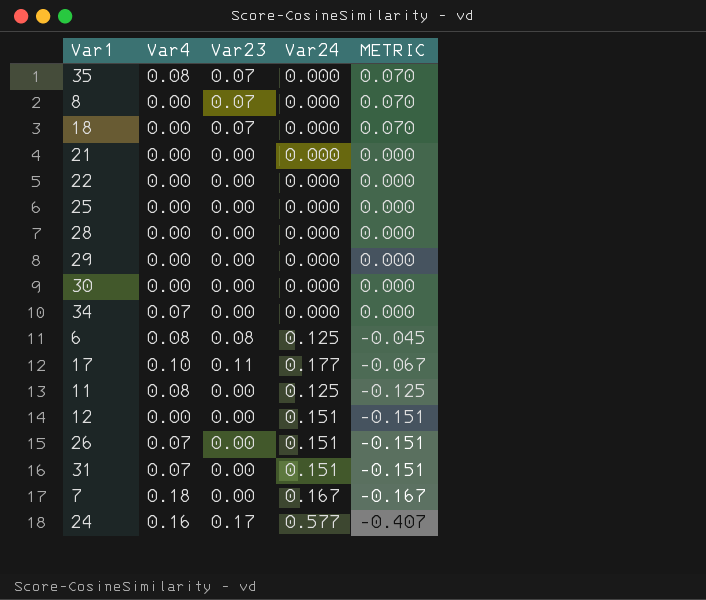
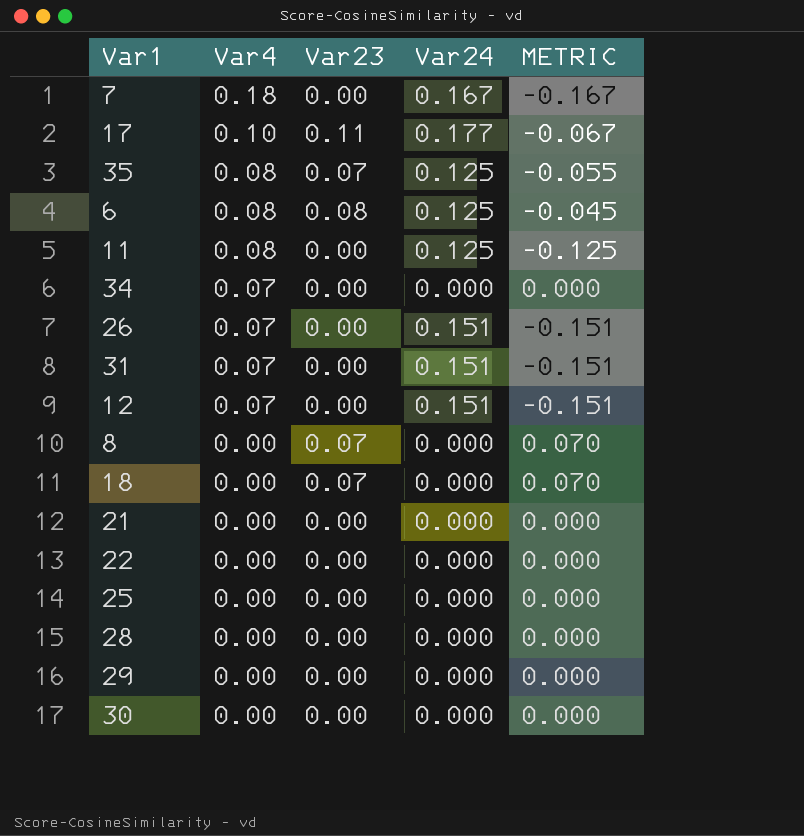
row order: METRIC descending -> Var4 descending
row 24: 0.16 | 0.17 | 0.577 | -0.407 -> none
35 | Var24: 0.000 -> 0.125
35 | METRIC: 0.070 -> -0.055
12 | Var4: 0.00 -> 0.07

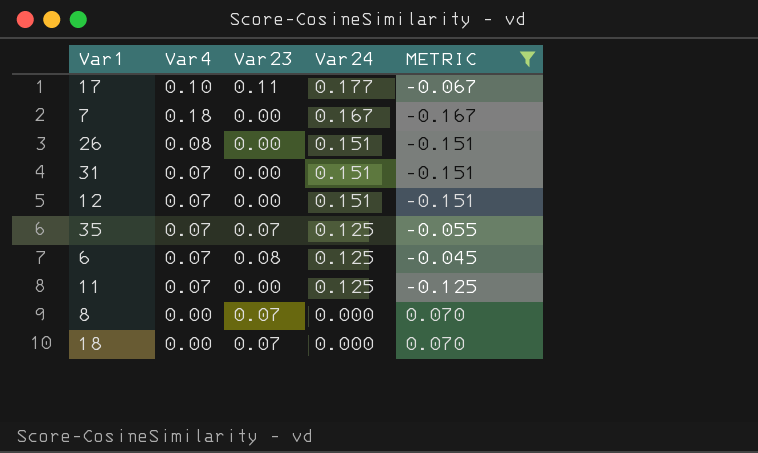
filter: none -> METRIC != 0.000
row order: Var4 descending -> Var24 descending
26 | Var4: 0.07 -> 0.08
35 | Var4: 0.08 -> 0.07
6 | Var4: 0.08 -> 0.07
11 | Var4: 0.08 -> 0.07

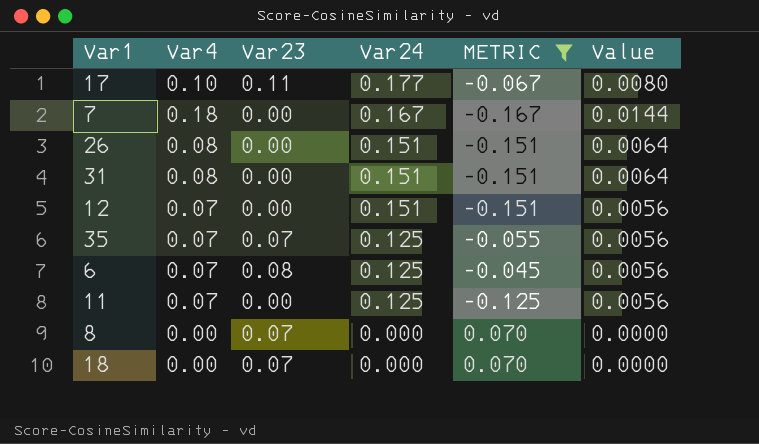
column Value | formula: none -> [Var4] * 0.08
31 | Var4: 0.07 -> 0.08

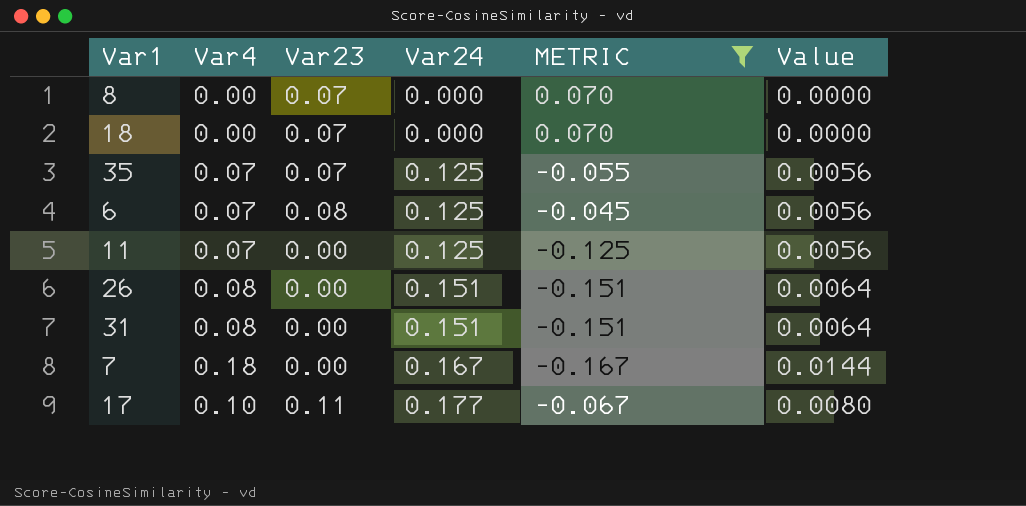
row order: Var24 descending -> Var24 ascending
row 12: 0.07 | 0.00 | 0.151 | -0.151 | 0.0056 -> none

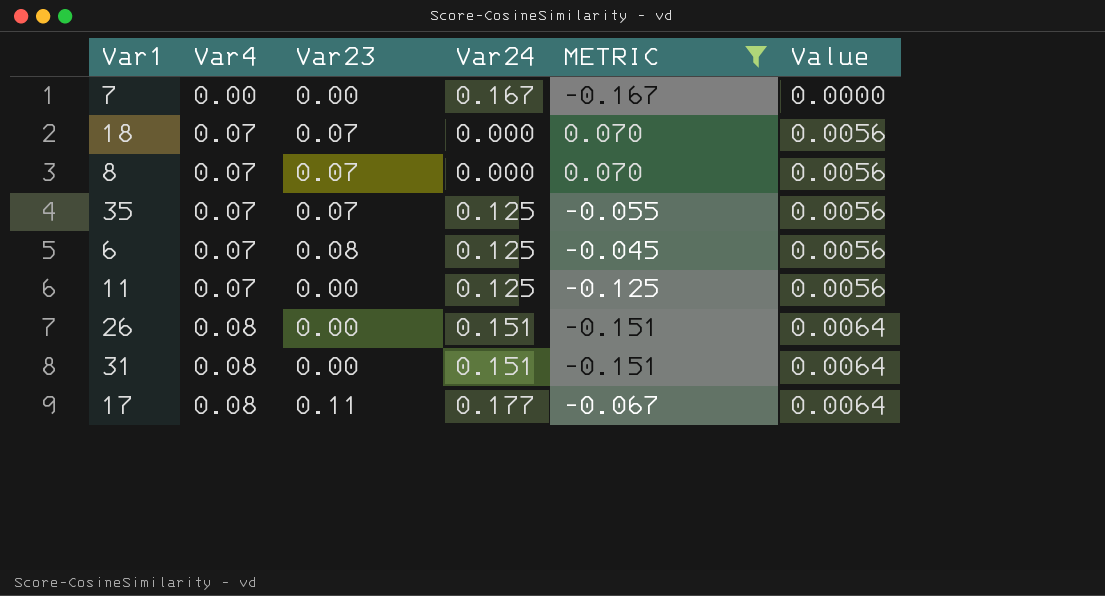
row order: Var24 ascending -> Var4 ascending
7 | Var4: 0.18 -> 0.00
7 | Value: 0.0144 -> 0.0000
18 | Var4: 0.00 -> 0.07
18 | Value: 0.0000 -> 0.0056
8 | Var4: 0.00 -> 0.07
8 | Value: 0.0000 -> 0.0056
17 | Var4: 0.10 -> 0.08
17 | Value: 0.0080 -> 0.0064

